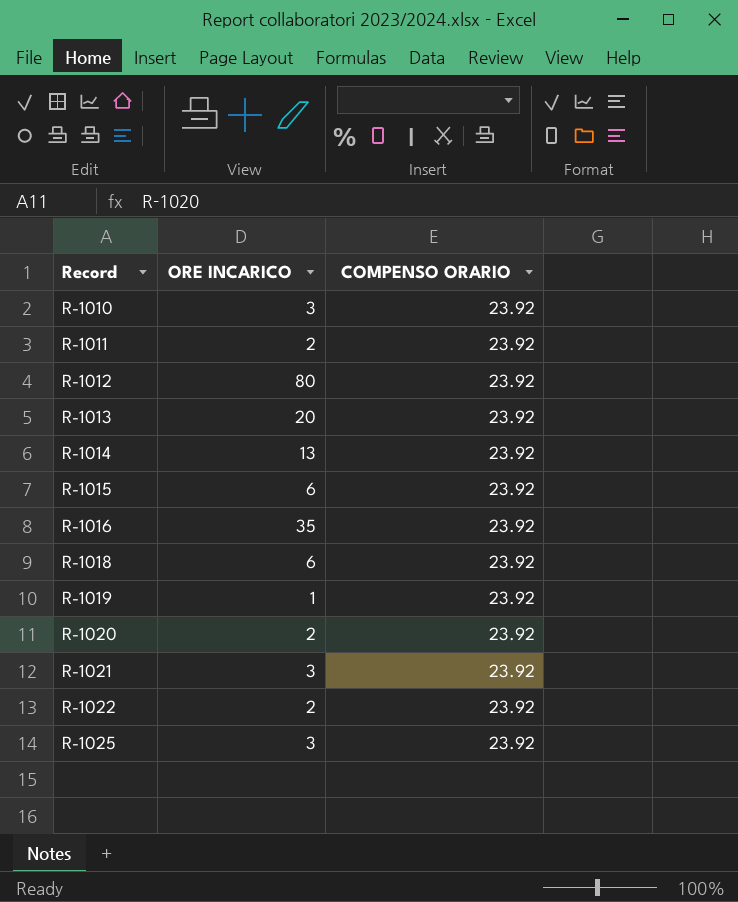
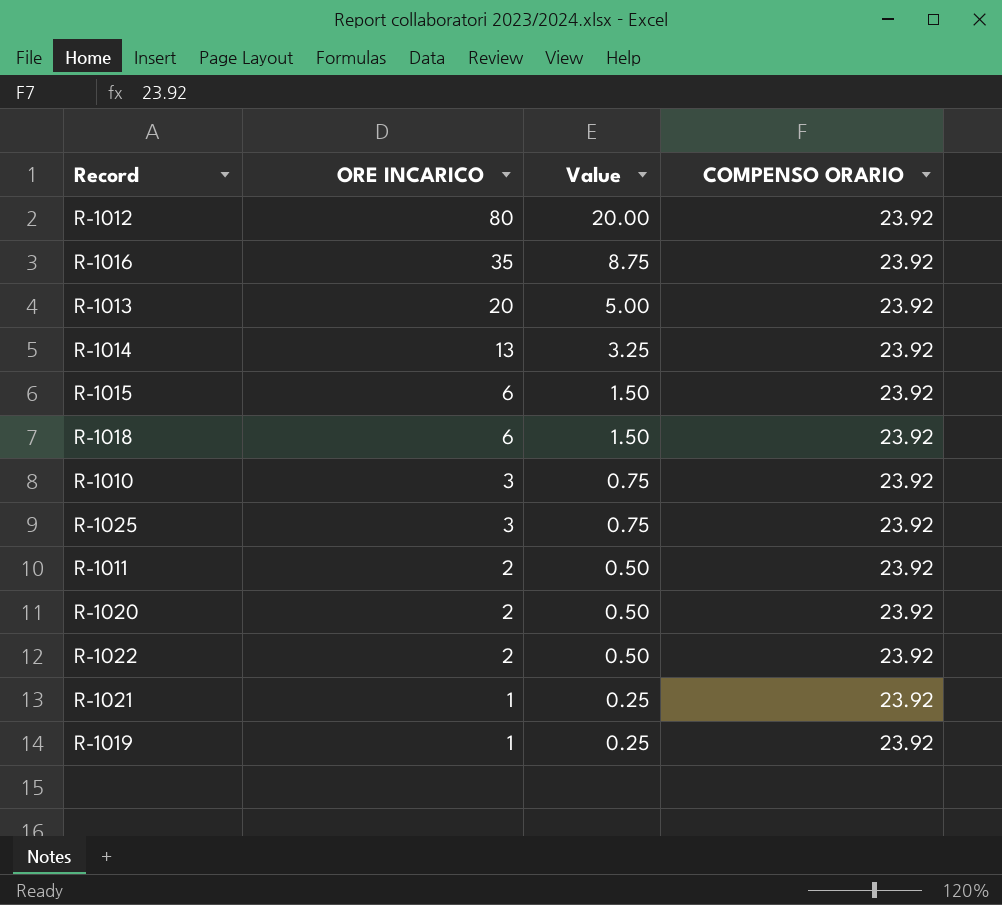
row order: Record ascending -> ORE INCARICO descending
column Value | formula: none -> [ORE INCARICO] * 0.25
R-1021 | ORE INCARICO: 3 -> 1

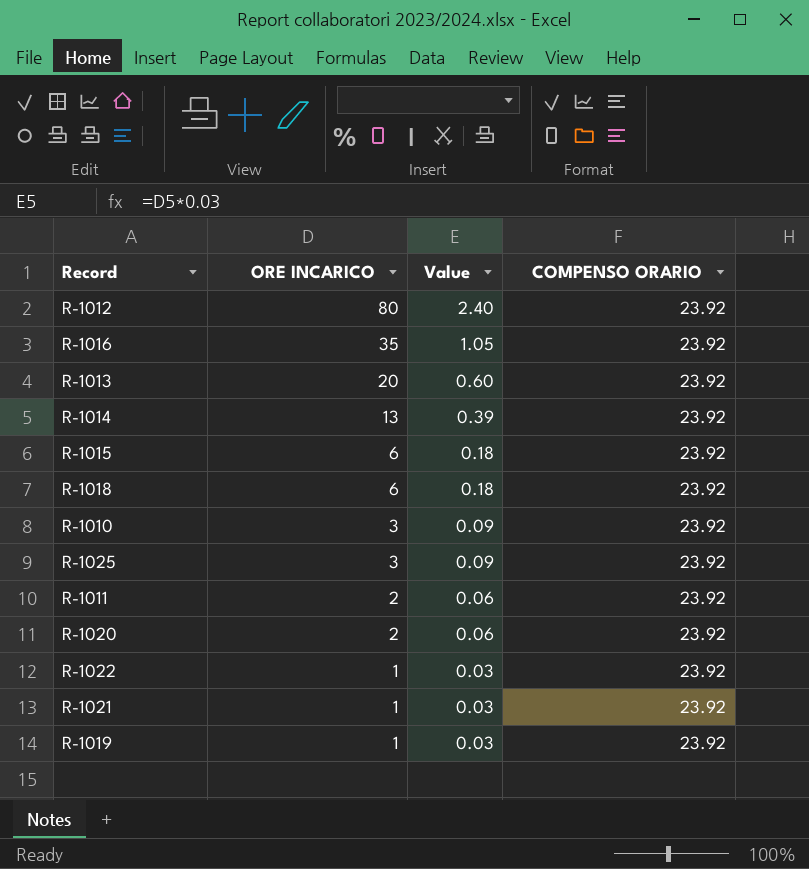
column Value | formula: [ORE INCARICO] * 0.25 -> [ORE INCARICO] * 0.03
R-1022 | ORE INCARICO: 2 -> 1

